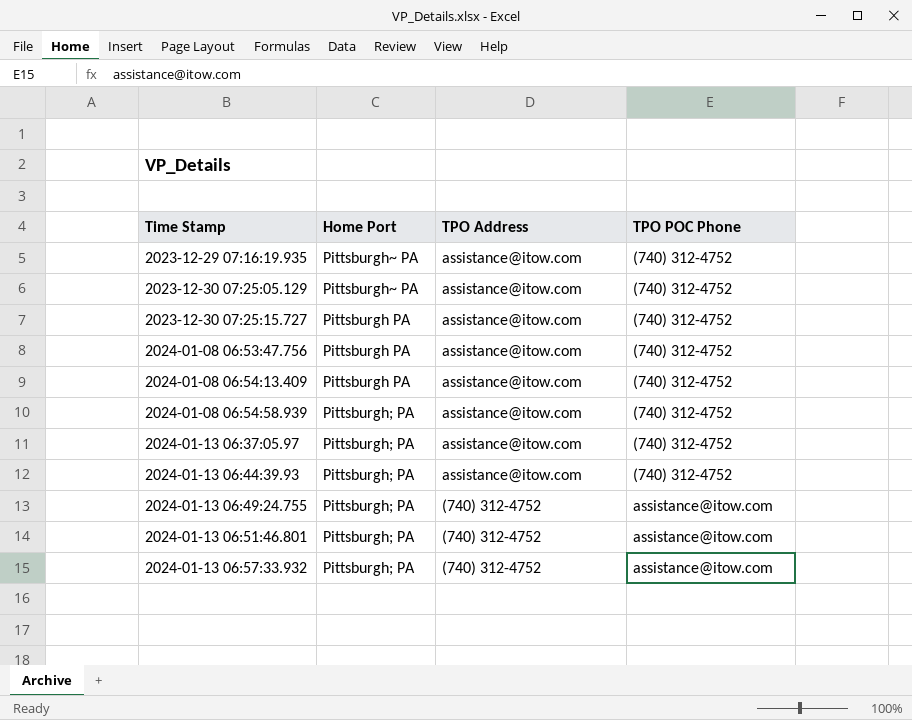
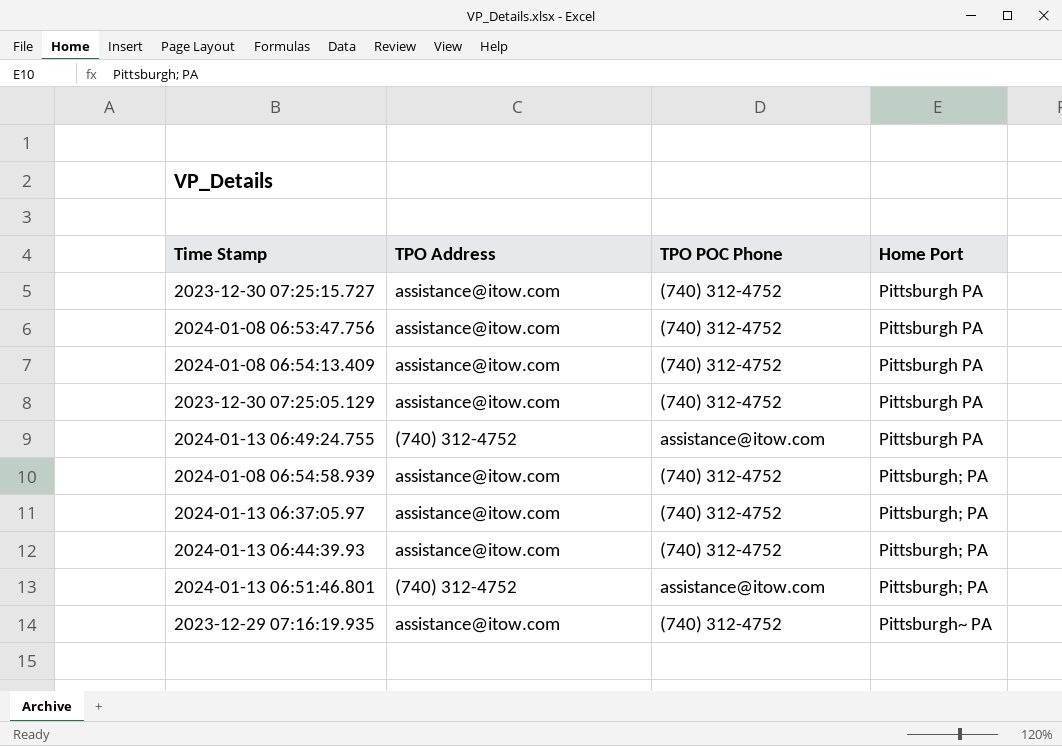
row order: Time Stamp ascending -> Home Port ascending
column Home Port | position: 2 -> 4
row 2024-01-13 06:57:33.932: Pittsburgh; PA | (740) 312-4752 | assistance@itow.com -> none
2023-12-30 07:25:05.129 | Home Port: Pittsburgh~ PA -> Pittsburgh PA
2024-01-13 06:49:24.755 | Home Port: Pittsburgh; PA -> Pittsburgh PA

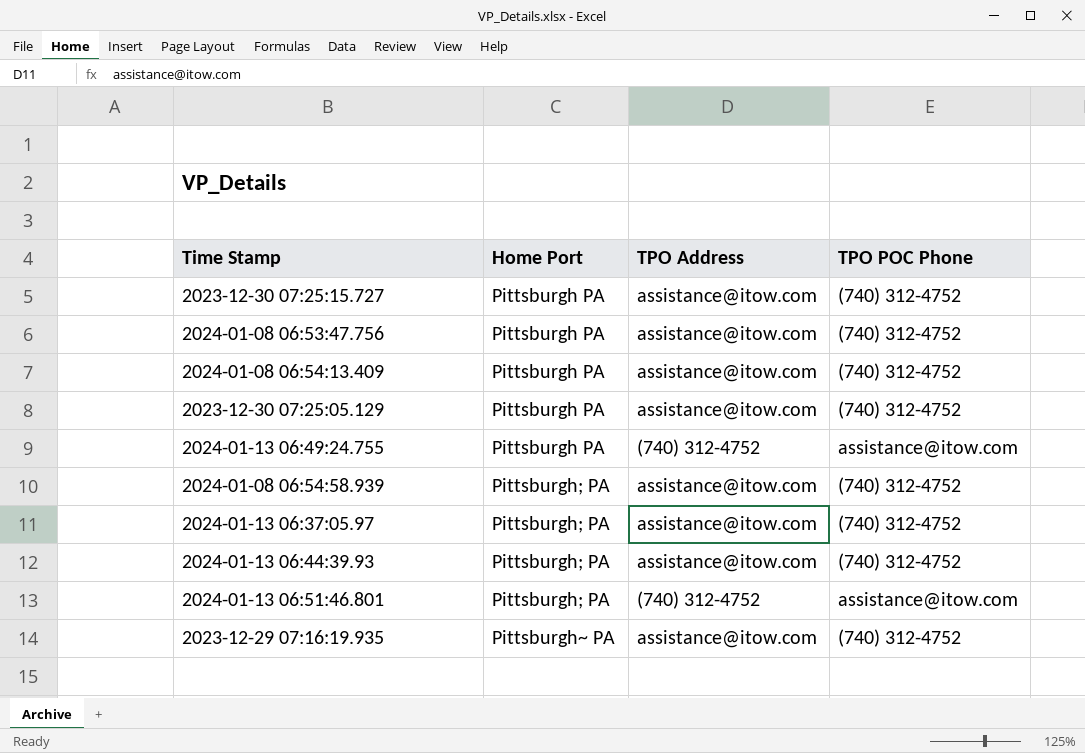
column Home Port | position: 4 -> 2

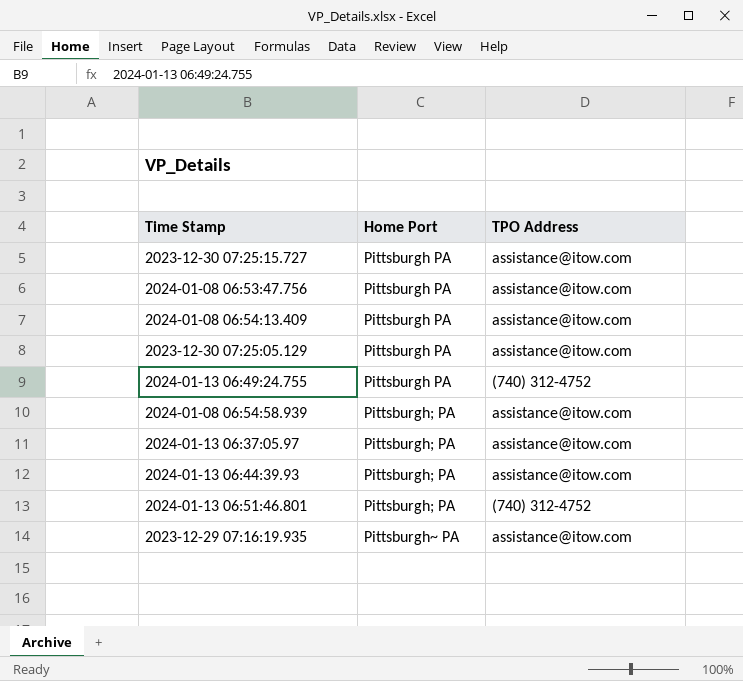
column TPO POC Phone | position: 4 -> none

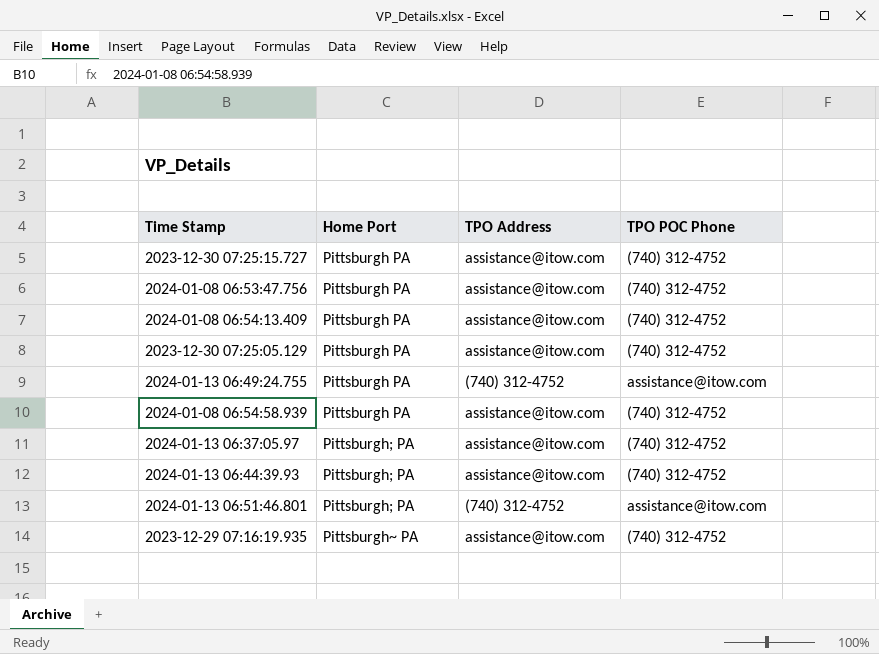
column TPO POC Phone | position: none -> 4
2024-01-08 06:54:58.939 | Home Port: Pittsburgh; PA -> Pittsburgh PA

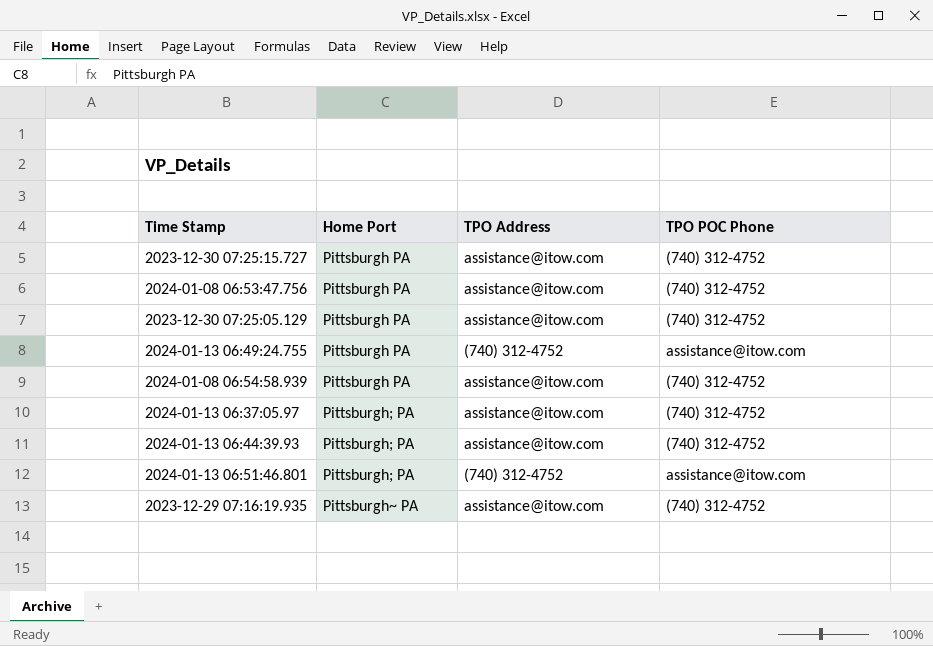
row 2024-01-08 06:54:13.409: Pittsburgh PA | assistance@itow.com | (740) 312-4752 -> none

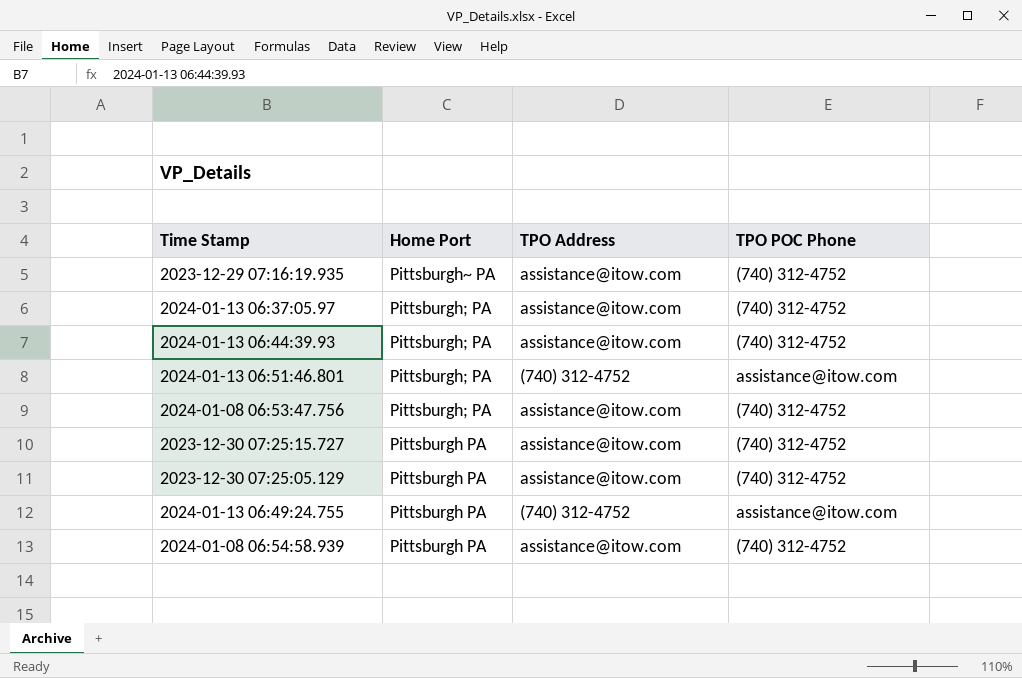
row order: Home Port ascending -> Home Port descending
2024-01-08 06:53:47.756 | Home Port: Pittsburgh PA -> Pittsburgh; PA

